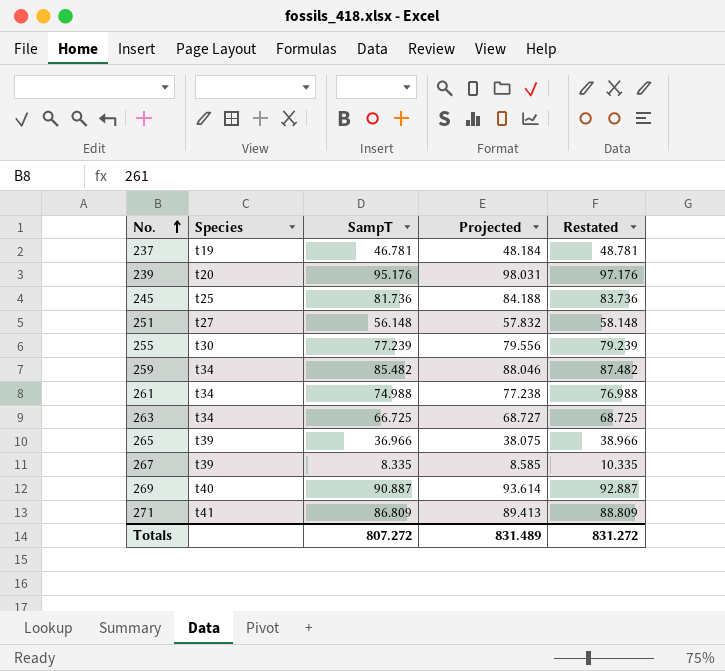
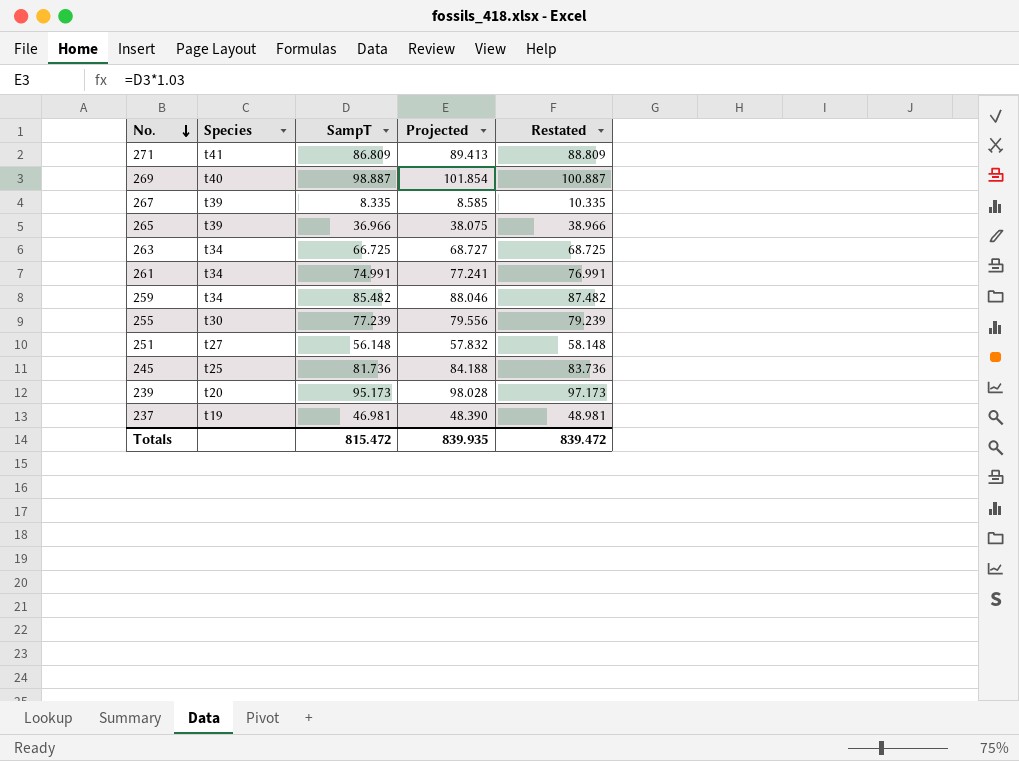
row order: No. ascending -> No. descending
269 | SampT: 90.887 -> 98.887
269 | Projected: 93.614 -> 101.854
269 | Restated: 92.887 -> 100.887
261 | SampT: 74.988 -> 74.991
261 | Projected: 77.238 -> 77.241
261 | Restated: 76.988 -> 76.991
239 | SampT: 95.176 -> 95.173
239 | Projected: 98.031 -> 98.028
239 | Restated: 97.176 -> 97.173
237 | SampT: 46.781 -> 46.981
237 | Projected: 48.184 -> 48.390
237 | Restated: 48.781 -> 48.981
Totals | SampT: 807.272 -> 815.472
Totals | Projected: 831.489 -> 839.935
Totals | Restated: 831.272 -> 839.472

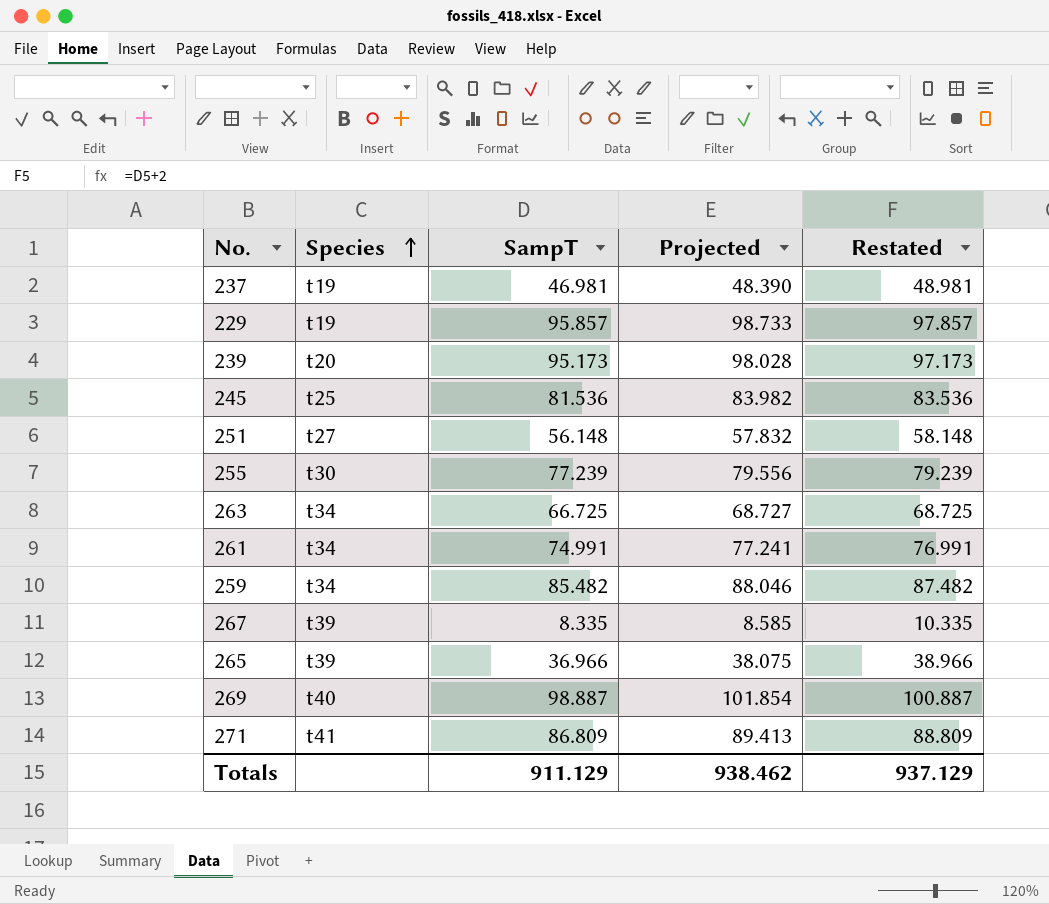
row order: No. descending -> Species ascending
row 229: none -> t19 | 95.857 | 98.733 | 97.857
245 | SampT: 81.736 -> 81.536
245 | Projected: 84.188 -> 83.982
245 | Restated: 83.736 -> 83.536
Totals | SampT: 815.472 -> 911.129
Totals | Projected: 839.935 -> 938.462
Totals | Restated: 839.472 -> 937.129

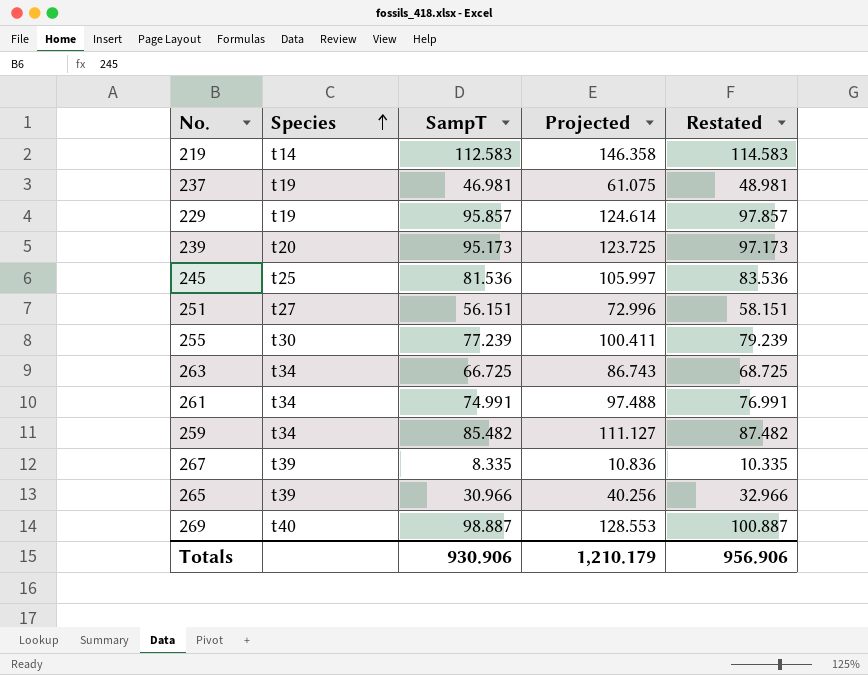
column Projected | formula: [SampT] * 1.03 -> [SampT] * 1.3
row 271: t41 | 86.809 | 89.413 | 88.809 -> none
row 219: none -> t14 | 112.583 | 146.358 | 114.583
251 | SampT: 56.148 -> 56.151
251 | Restated: 58.148 -> 58.151
265 | SampT: 36.966 -> 30.966
265 | Restated: 38.966 -> 32.966
Totals | SampT: 911.129 -> 930.906
Totals | Projected: 938.462 -> 1,210.179
Totals | Restated: 937.129 -> 956.906

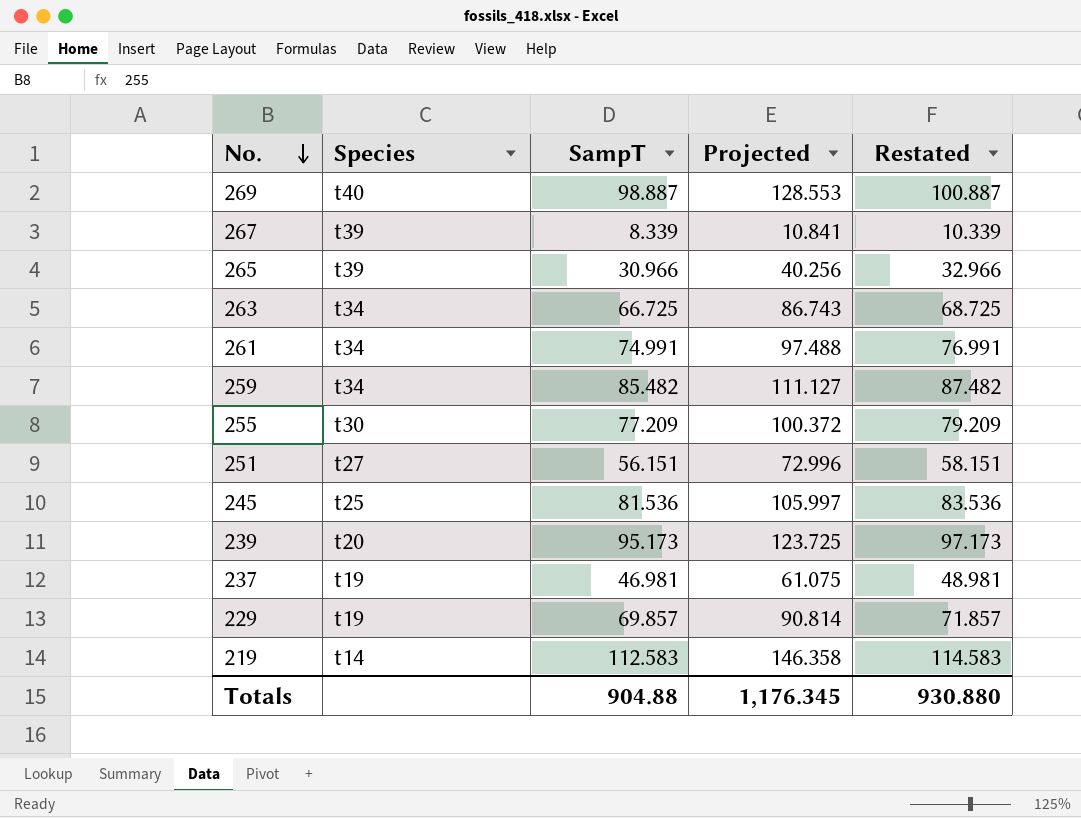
row order: Species ascending -> No. descending
267 | SampT: 8.335 -> 8.339
267 | Projected: 10.836 -> 10.841
267 | Restated: 10.335 -> 10.339
255 | SampT: 77.239 -> 77.209
255 | Projected: 100.411 -> 100.372
255 | Restated: 79.239 -> 79.209
229 | SampT: 95.857 -> 69.857
229 | Projected: 124.614 -> 90.814
229 | Restated: 97.857 -> 71.857
Totals | SampT: 930.906 -> 904.88
Totals | Projected: 1,210.179 -> 1,176.345
Totals | Restated: 956.906 -> 930.880

